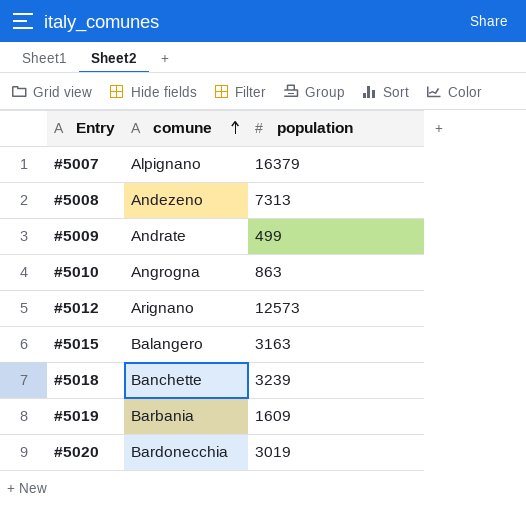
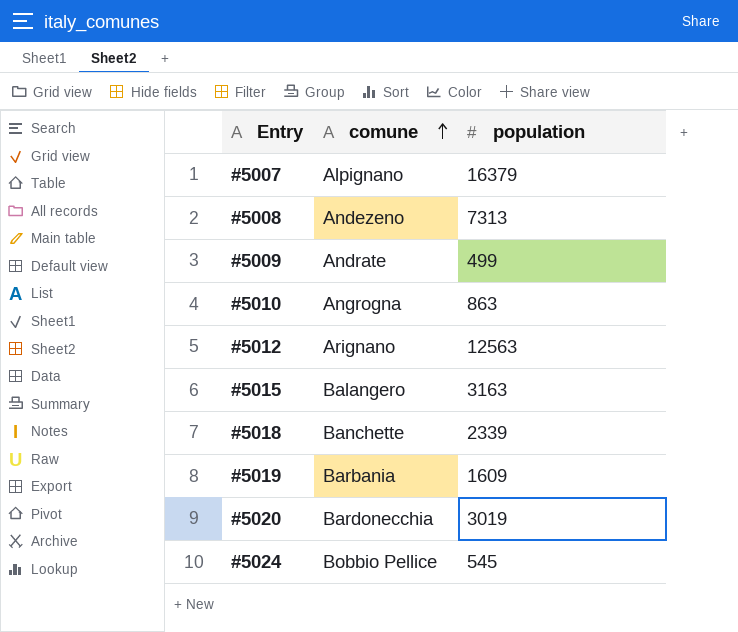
#5012 | population: 12573 -> 12563
#5018 | population: 3239 -> 2339
row #5024: none -> Bobbio Pellice | 545

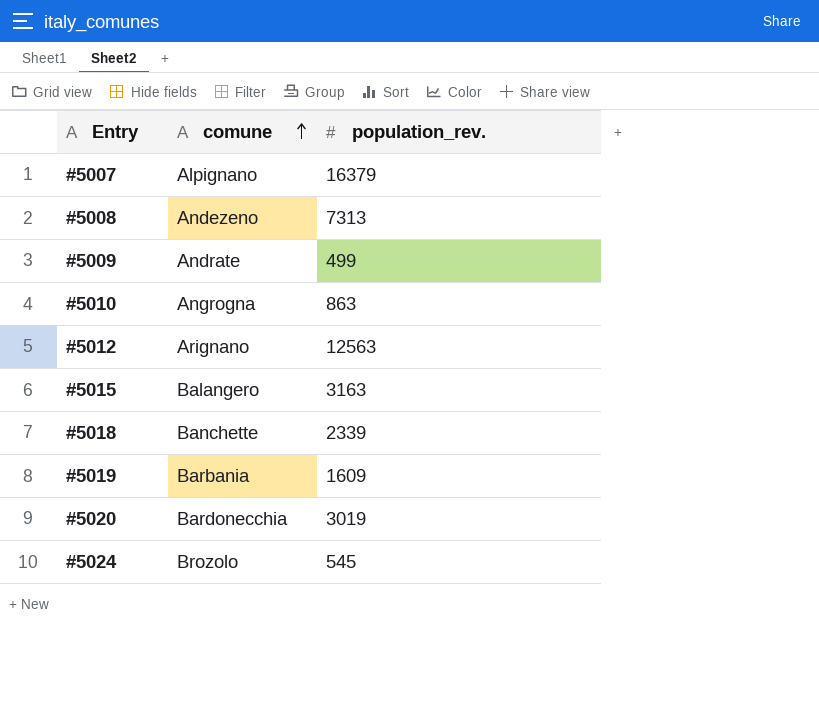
column name: population -> population_rev.
#5024 | comune: Bobbio Pellice -> Brozolo

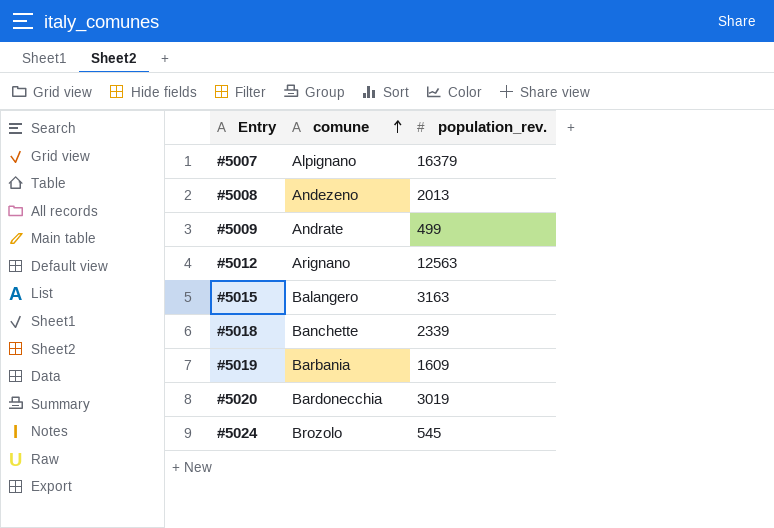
row #5010: Angrogna | 863 -> none
#5008 | population_rev.: 7313 -> 2013

